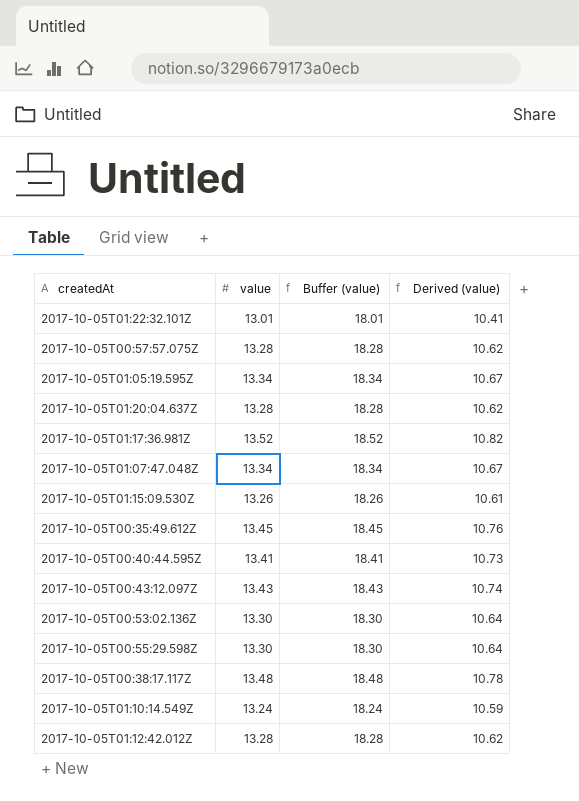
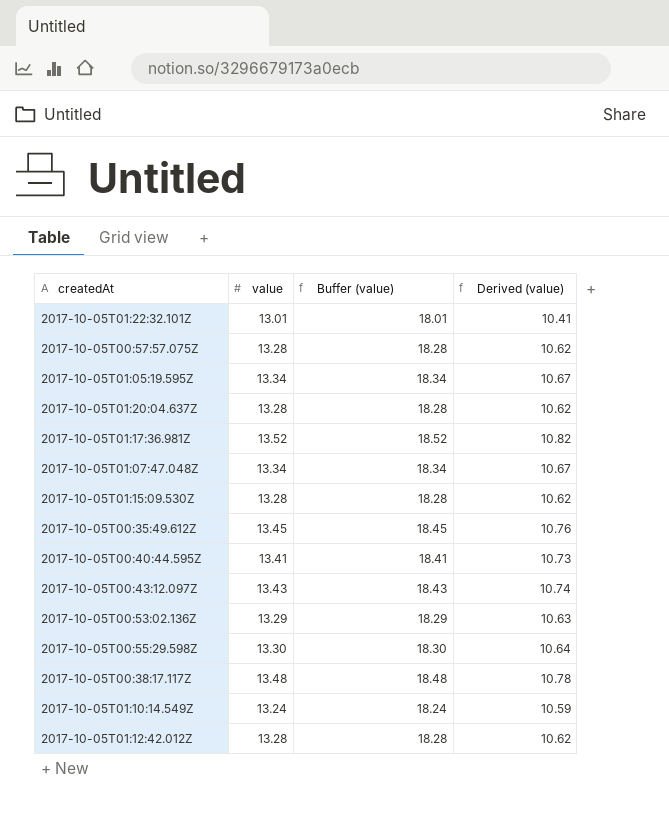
2017-10-05T01:15:09.530Z | value: 13.26 -> 13.28
2017-10-05T01:15:09.530Z | Buffer (value): 18.26 -> 18.28
2017-10-05T01:15:09.530Z | Derived (value): 10.61 -> 10.62
2017-10-05T00:53:02.136Z | value: 13.30 -> 13.29
2017-10-05T00:53:02.136Z | Buffer (value): 18.30 -> 18.29
2017-10-05T00:53:02.136Z | Derived (value): 10.64 -> 10.63

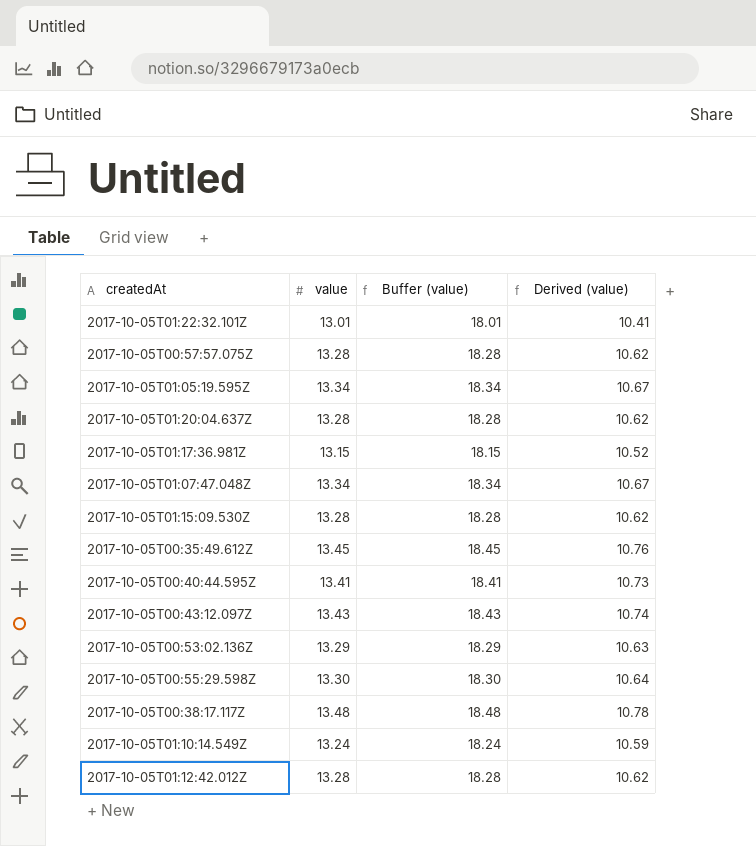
2017-10-05T01:17:36.981Z | value: 13.52 -> 13.15
2017-10-05T01:17:36.981Z | Buffer (value): 18.52 -> 18.15
2017-10-05T01:17:36.981Z | Derived (value): 10.82 -> 10.52

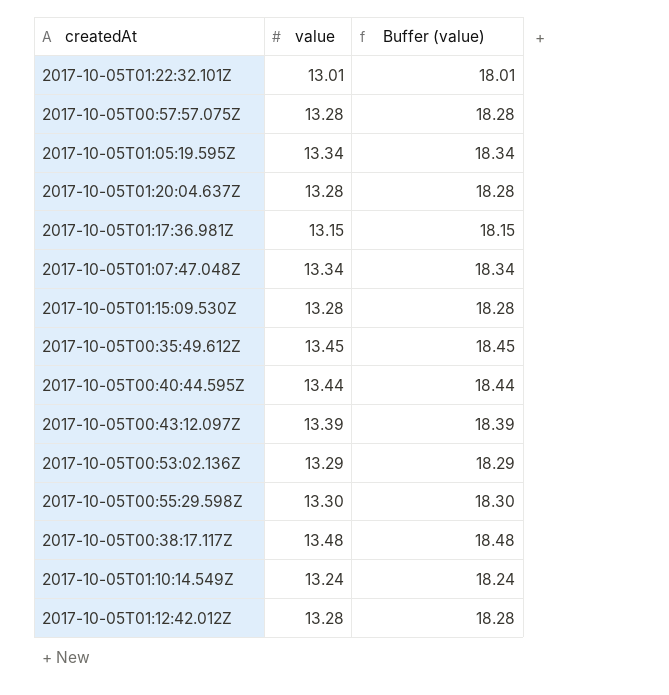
column Derived (value) | formula: [value] * 0.8 -> none
2017-10-05T00:40:44.595Z | value: 13.41 -> 13.44
2017-10-05T00:40:44.595Z | Buffer (value): 18.41 -> 18.44
2017-10-05T00:43:12.097Z | value: 13.43 -> 13.39
2017-10-05T00:43:12.097Z | Buffer (value): 18.43 -> 18.39

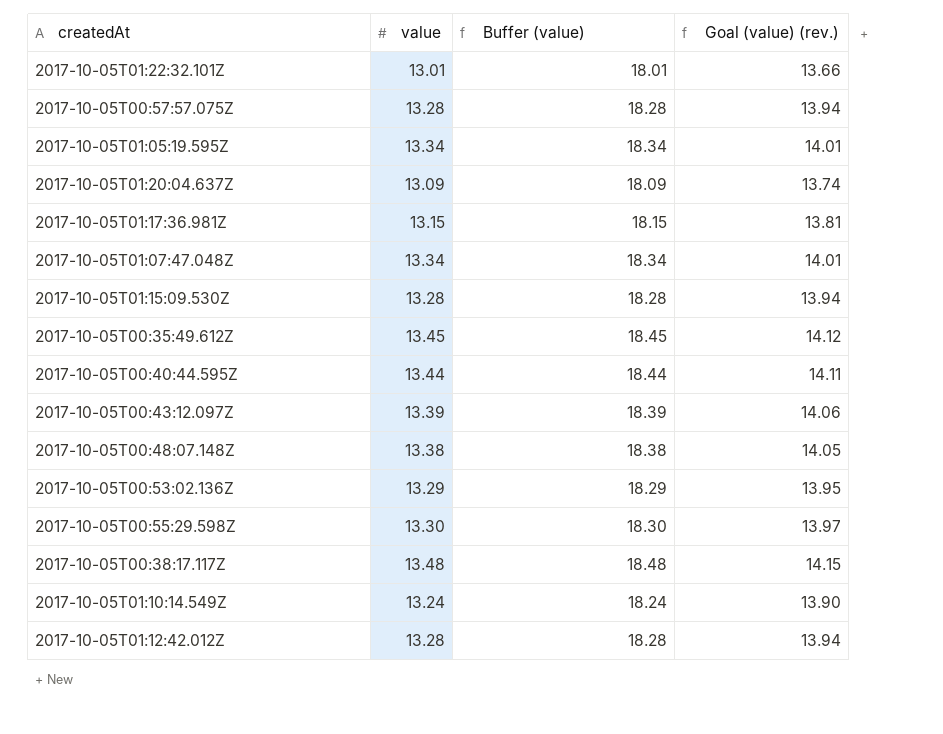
column Goal (value) (rev.) | formula: none -> [value] * 1.05
2017-10-05T01:20:04.637Z | value: 13.28 -> 13.09
2017-10-05T01:20:04.637Z | Buffer (value): 18.28 -> 18.09
row 2017-10-05T00:48:07.148Z: none -> 13.38 | 18.38 | 14.05

